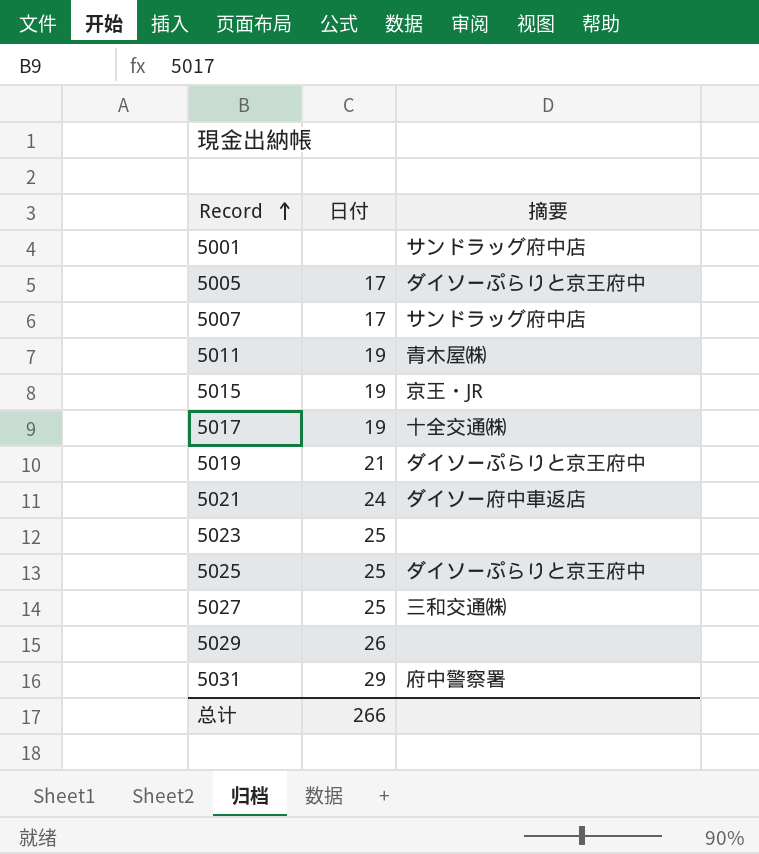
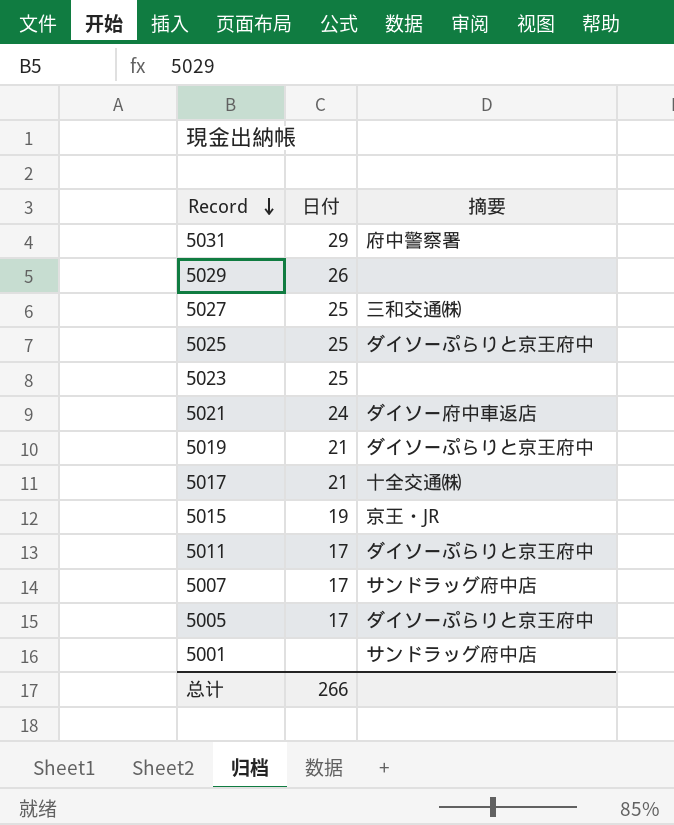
row order: Record ascending -> Record descending
5017 | 日付: 19 -> 21
5011 | 日付: 19 -> 17
5011 | 摘要: 青木屋㈱ -> ダイソーぷらりと京王府中

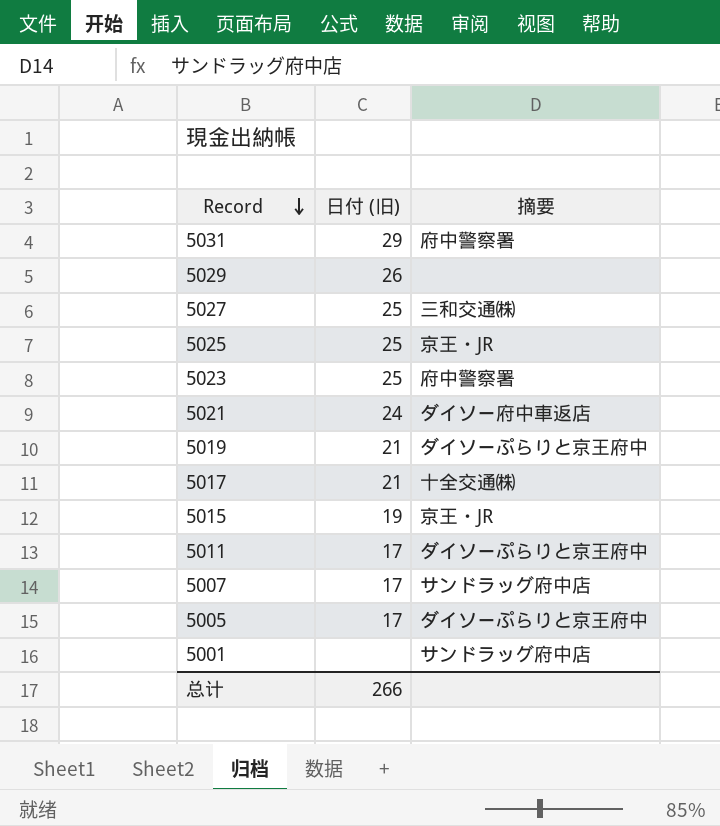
column name: 日付 -> 日付 (旧)
5025 | 摘要: ダイソーぷらりと京王府中 -> 京王・JR
5023 | 摘要: none -> 府中警察署

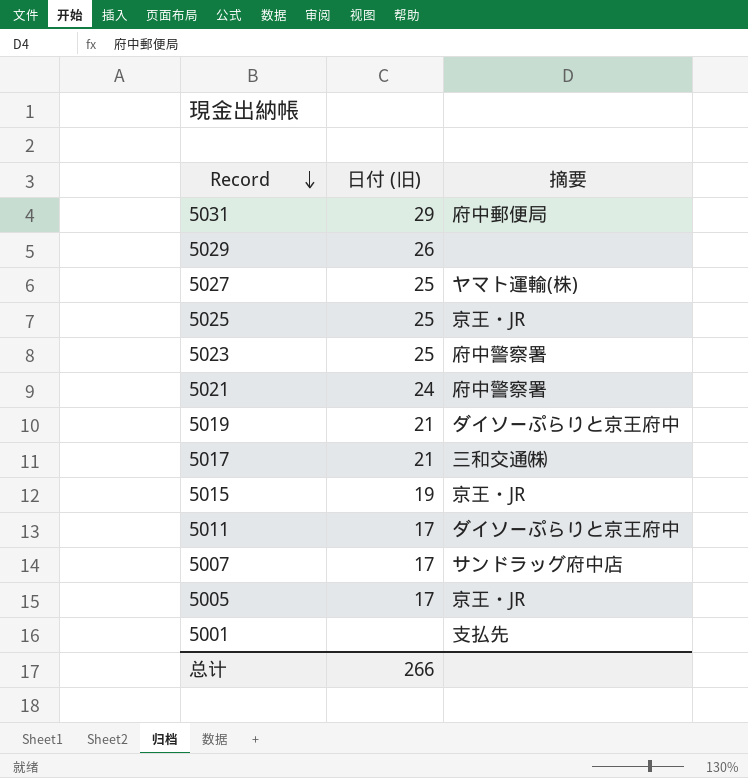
5031 | 摘要: 府中警察署 -> 府中郵便局
5027 | 摘要: 三和交通㈱ -> ヤマト運輸(株)
5021 | 摘要: ダイソー府中車返店 -> 府中警察署
5017 | 摘要: 十全交通㈱ -> 三和交通㈱
5005 | 摘要: ダイソーぷらりと京王府中 -> 京王・JR
5001 | 摘要: サンドラッグ府中店 -> 支払先

